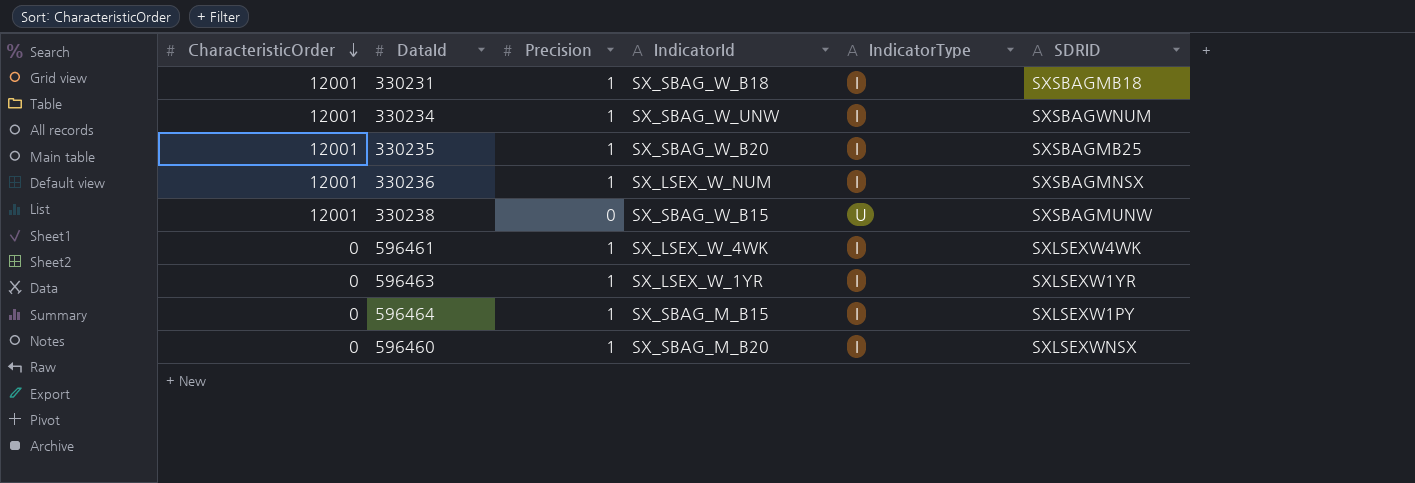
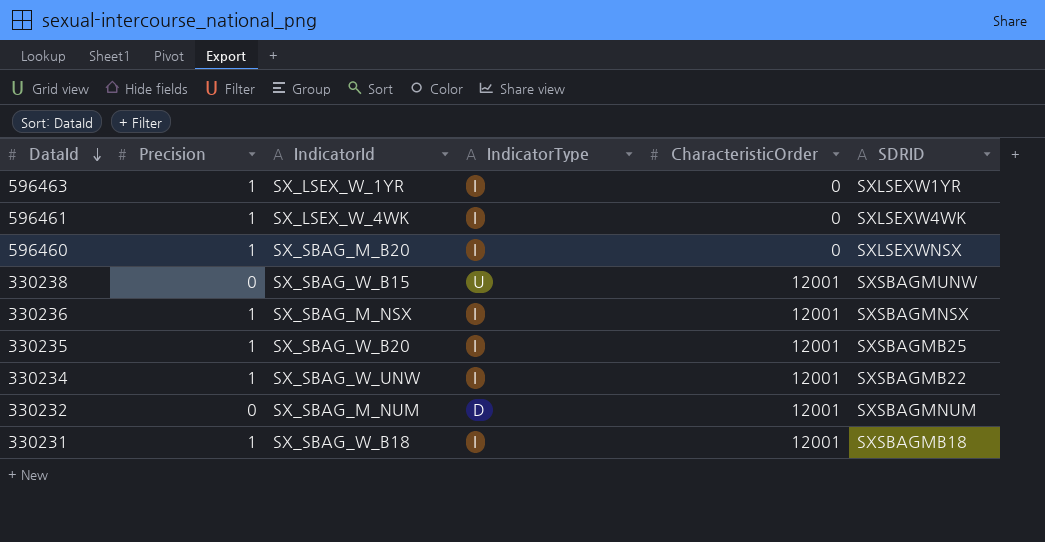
row order: CharacteristicOrder descending -> DataId descending
column CharacteristicOrder | position: 1 -> 5
row 596464: 0 | 1 | SX_SBAG_M_B15 | I | SXLSEXW1PY -> none
330236 | IndicatorId: SX_LSEX_W_NUM -> SX_SBAG_M_NSX
330234 | SDRID: SXSBAGWNUM -> SXSBAGMB22
row 330232: none -> 0 | SX_SBAG_M_NUM | D | 12001 | SXSBAGMNUM

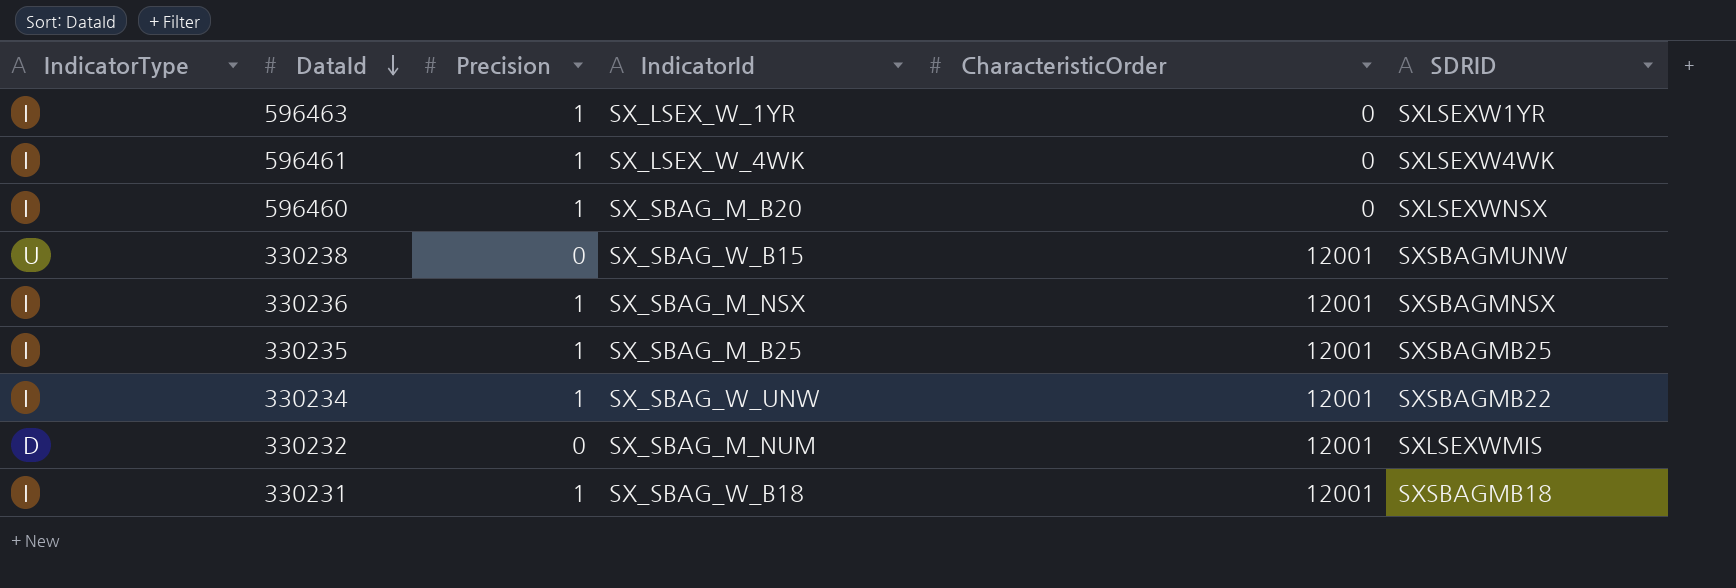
column IndicatorType | position: 4 -> 1
330235 | IndicatorId: SX_SBAG_W_B20 -> SX_SBAG_M_B25
330232 | SDRID: SXSBAGMNUM -> SXLSEXWMIS

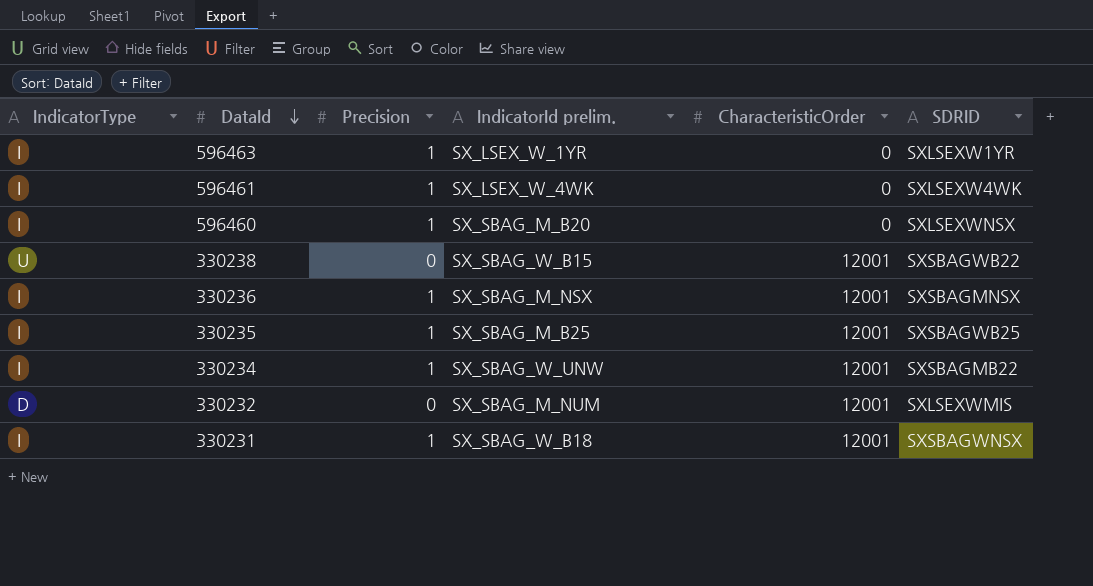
column name: IndicatorId -> IndicatorId prelim.
330238 | SDRID: SXSBAGMUNW -> SXSBAGWB22
330235 | SDRID: SXSBAGMB25 -> SXSBAGWB25
330231 | SDRID: SXSBAGMB18 -> SXSBAGWNSX

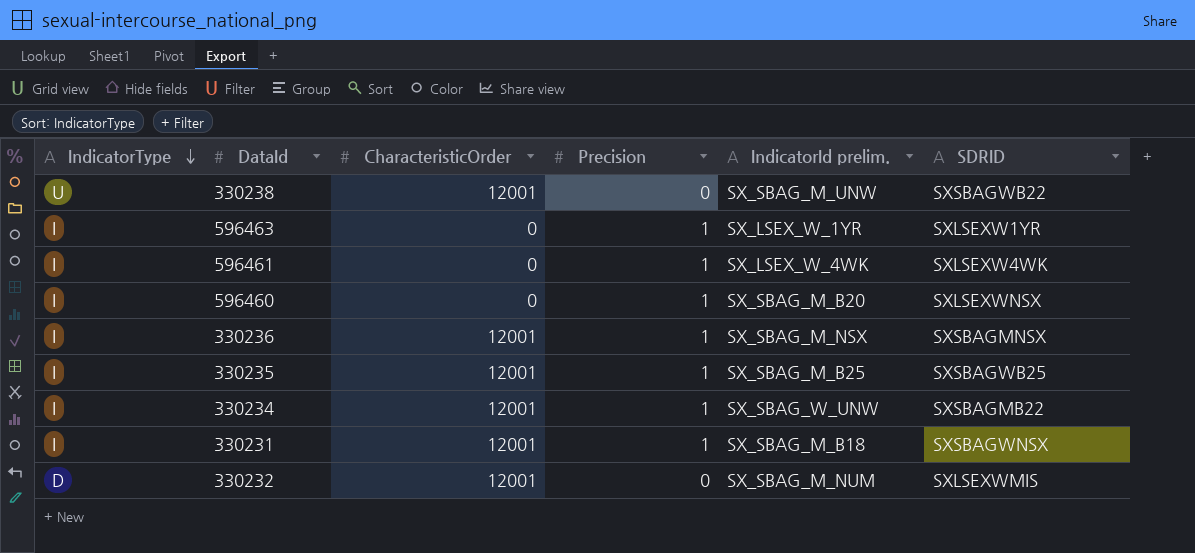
row order: DataId descending -> IndicatorType descending
column CharacteristicOrder | position: 5 -> 3
330238 | IndicatorId prelim.: SX_SBAG_W_B15 -> SX_SBAG_M_UNW
330231 | IndicatorId prelim.: SX_SBAG_W_B18 -> SX_SBAG_M_B18

